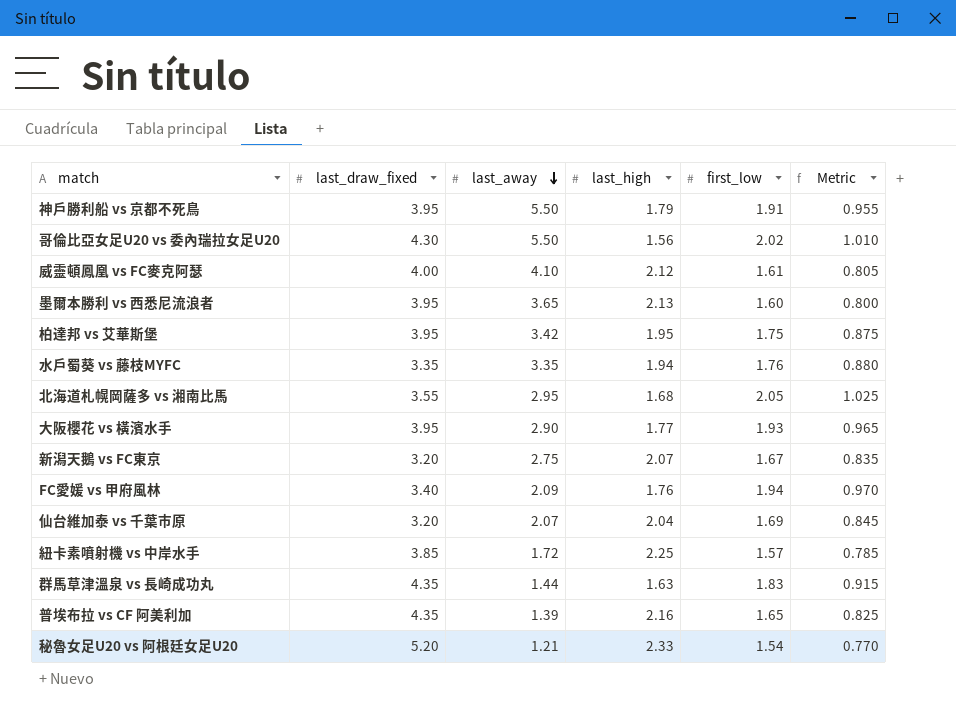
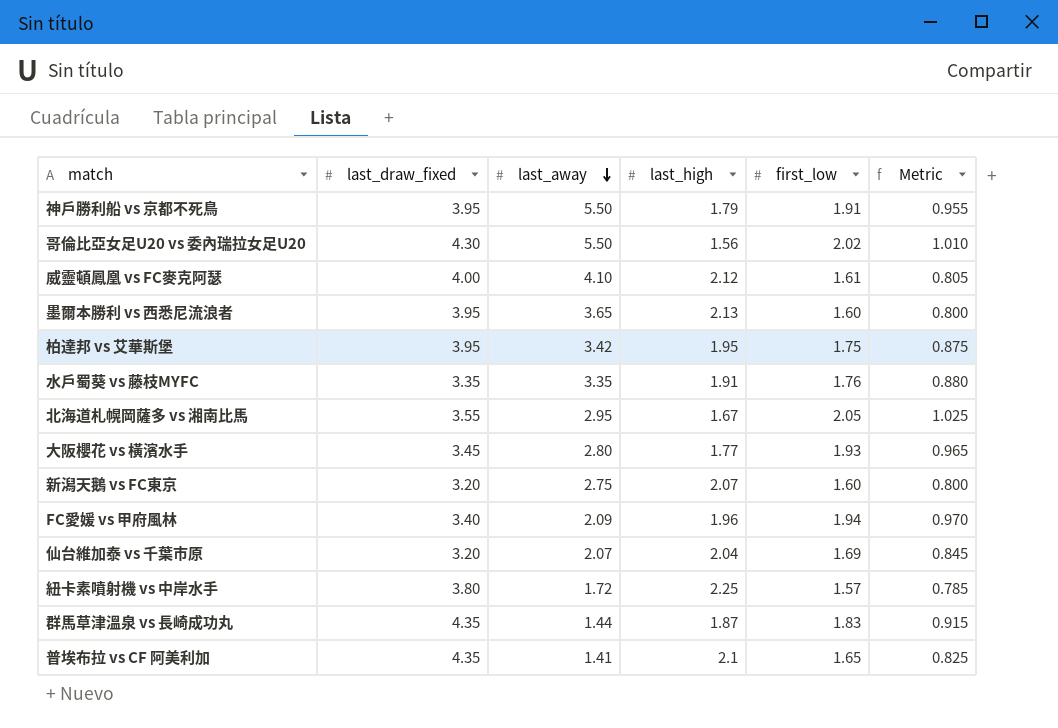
row 秘魯女足U20 vs 阿根廷女足U20: 5.20 | 1.21 | 2.33 | 1.54 | 0.770 -> none
水戶蜀葵 vs 藤枝MYFC | last_high: 1.94 -> 1.91
北海道札幌岡薩多 vs 湘南比馬 | last_high: 1.68 -> 1.67
大阪櫻花 vs 橫濱水手 | last_draw_fixed: 3.95 -> 3.45
大阪櫻花 vs 橫濱水手 | last_away: 2.90 -> 2.80
新潟天鵝 vs FC東京 | first_low: 1.67 -> 1.60
新潟天鵝 vs FC東京 | Metric: 0.835 -> 0.800
FC愛媛 vs 甲府風林 | last_high: 1.76 -> 1.96
紐卡素噴射機 vs 中岸水手 | last_draw_fixed: 3.85 -> 3.80
群馬草津溫泉 vs 長崎成功丸 | last_high: 1.63 -> 1.87
普埃布拉 vs CF 阿美利加 | last_away: 1.39 -> 1.41
普埃布拉 vs CF 阿美利加 | last_high: 2.16 -> 2.1

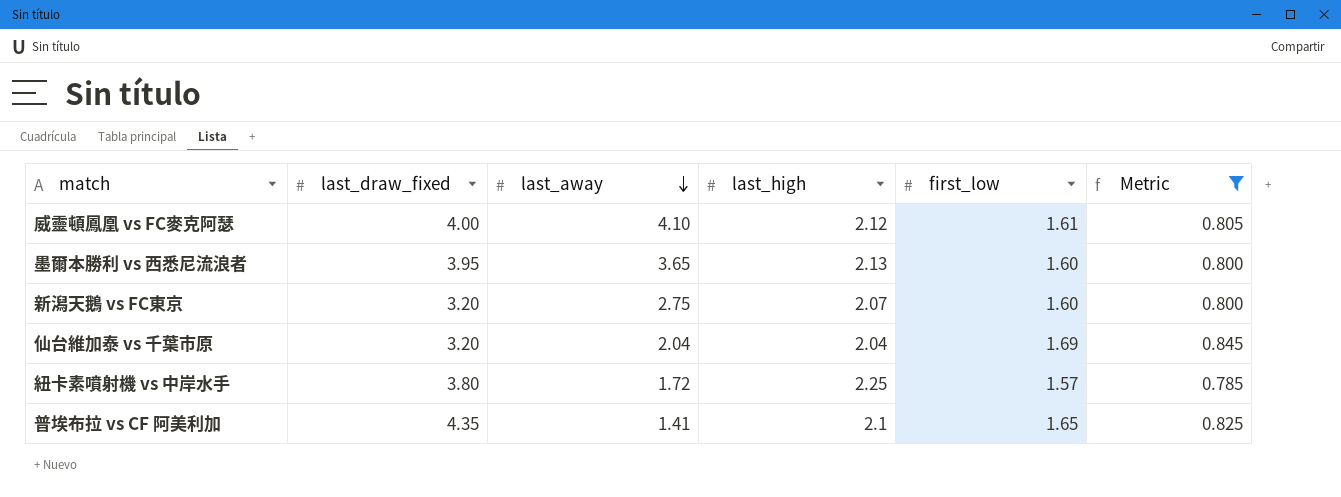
filter: none -> Metric <= 0.845
仙台維加泰 vs 千葉市原 | last_away: 2.07 -> 2.04

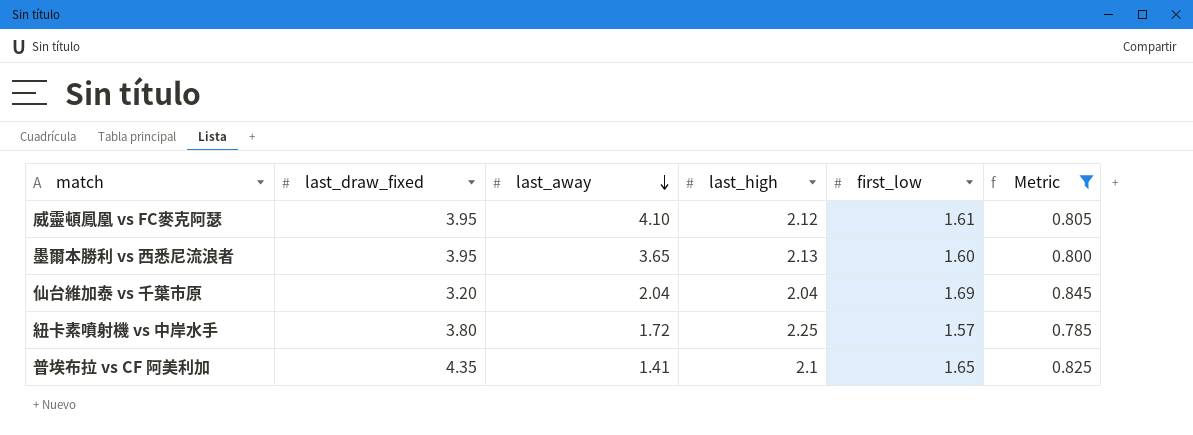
row 新潟天鵝 vs FC東京: 3.20 | 2.75 | 2.07 | 1.60 | 0.800 -> none
威靈頓鳳凰 vs FC麥克阿瑟 | last_draw_fixed: 4.00 -> 3.95

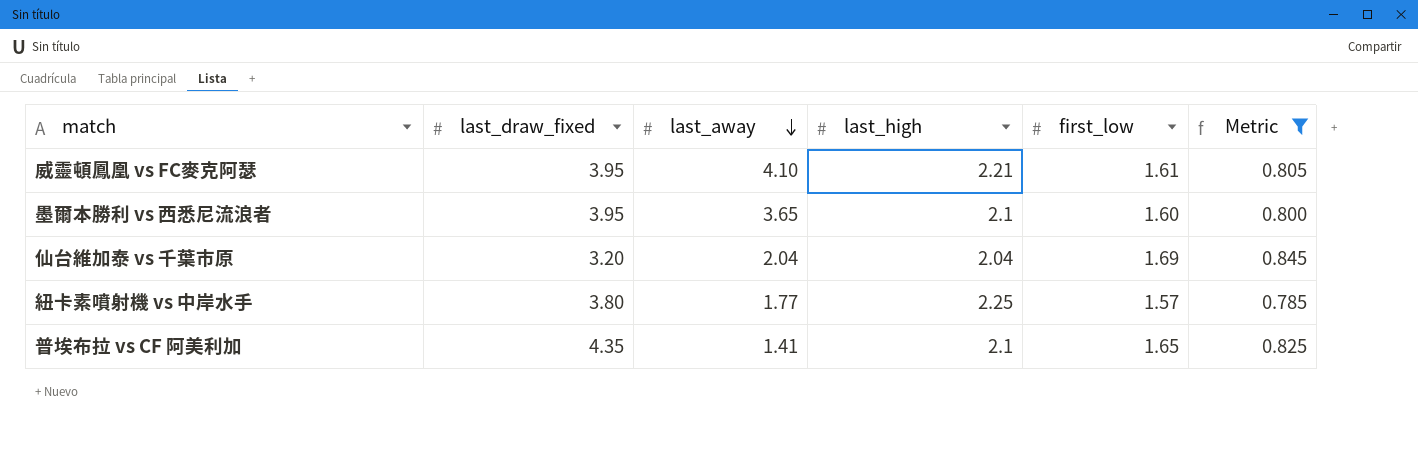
威靈頓鳳凰 vs FC麥克阿瑟 | last_high: 2.12 -> 2.21
墨爾本勝利 vs 西悉尼流浪者 | last_high: 2.13 -> 2.1
紐卡素噴射機 vs 中岸水手 | last_away: 1.72 -> 1.77

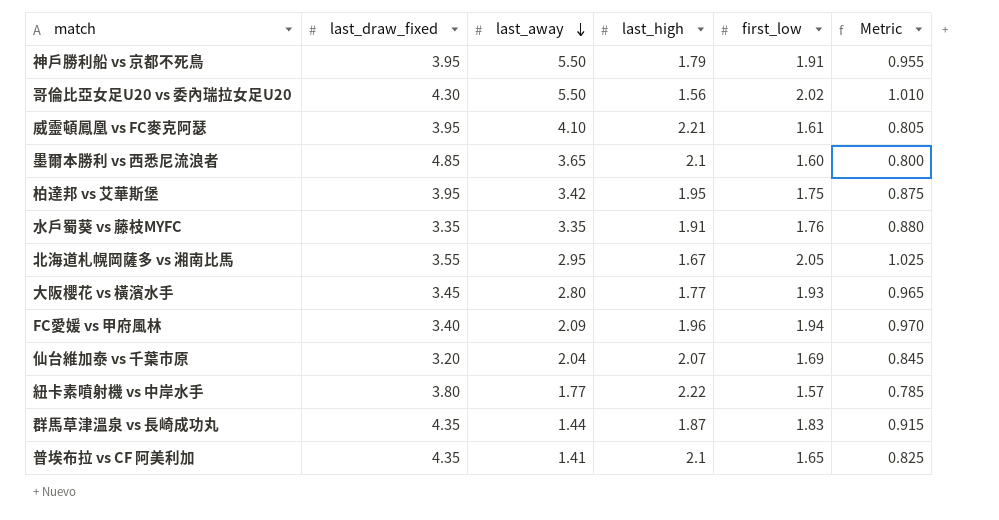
filter: Metric <= 0.845 -> none
墨爾本勝利 vs 西悉尼流浪者 | last_draw_fixed: 3.95 -> 4.85
仙台維加泰 vs 千葉市原 | last_high: 2.04 -> 2.07
紐卡素噴射機 vs 中岸水手 | last_high: 2.25 -> 2.22

